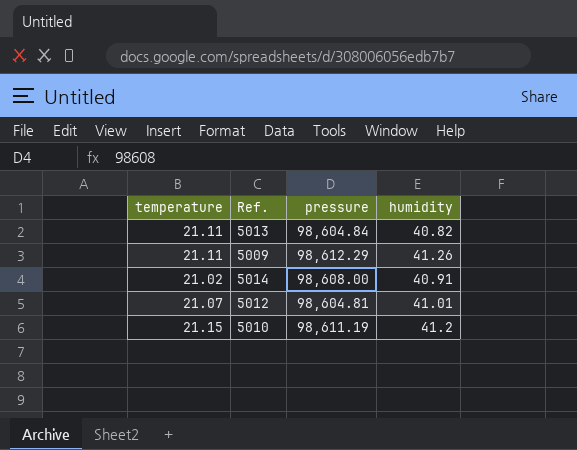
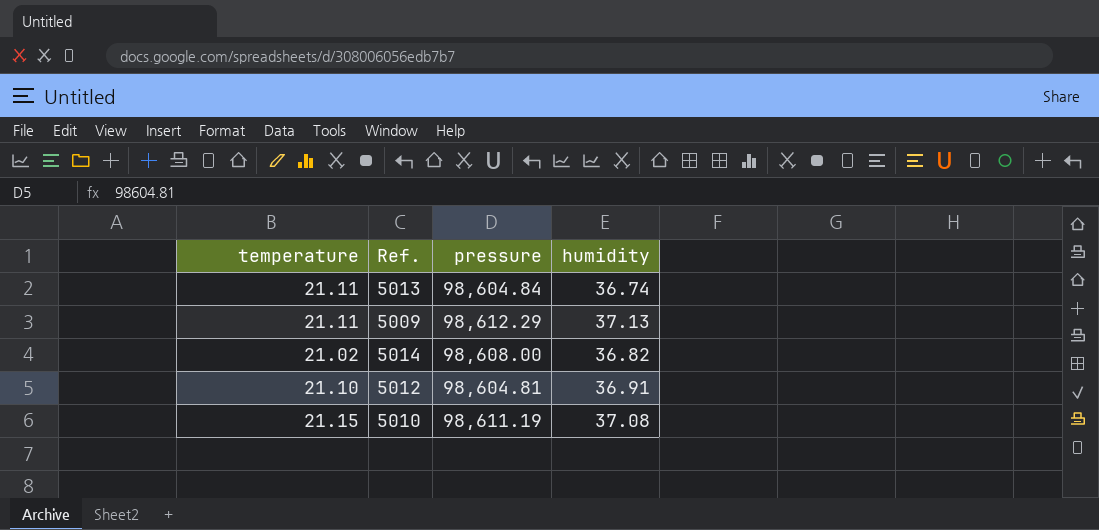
5013 | humidity: 40.82 -> 36.74
5009 | humidity: 41.26 -> 37.13
5014 | humidity: 40.91 -> 36.82
5012 | temperature: 21.07 -> 21.10
5012 | humidity: 41.01 -> 36.91
5010 | humidity: 41.2 -> 37.08

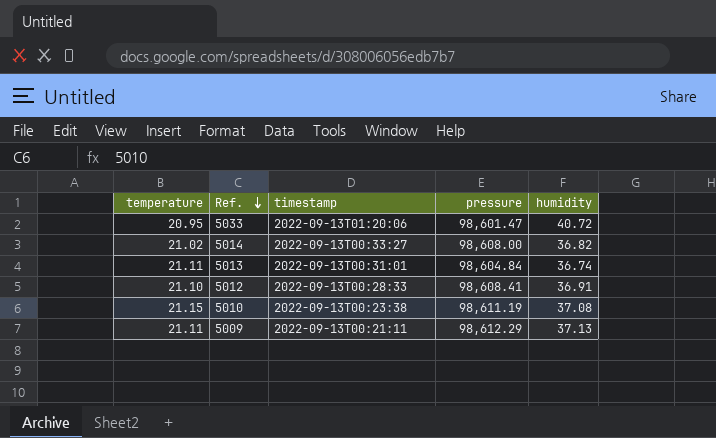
row order: none -> Ref. descending
column timestamp | position: none -> 3
row 5033: none -> 20.95 | 2022-09-13T01:20:06 | 98,601.47 | 40.72
5012 | pressure: 98,604.81 -> 98,608.41

